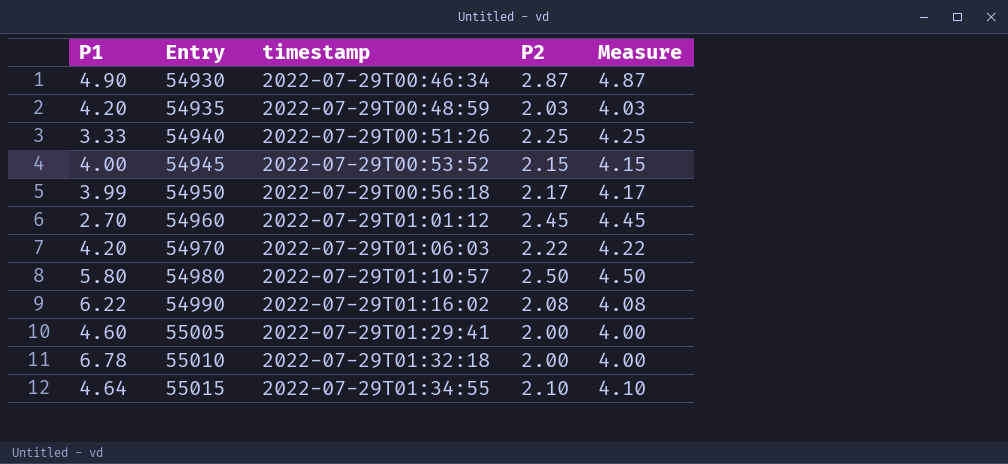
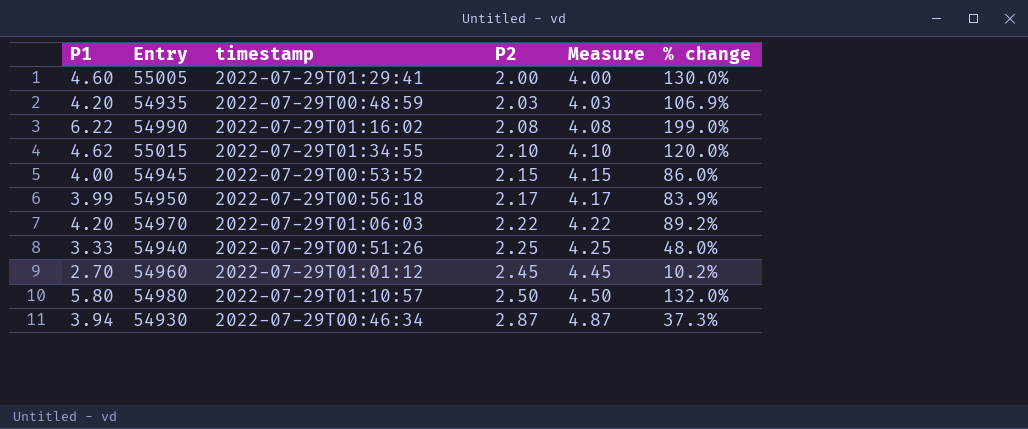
row order: Entry ascending -> P2 ascending
column % change | formula: none -> ([P1] - [P2]) / [P2]
row 55010: 6.78 | 2022-07-29T01:32:18 | 2.00 | 4.00 -> none
55015 | P1: 4.64 -> 4.62
54930 | P1: 4.90 -> 3.94

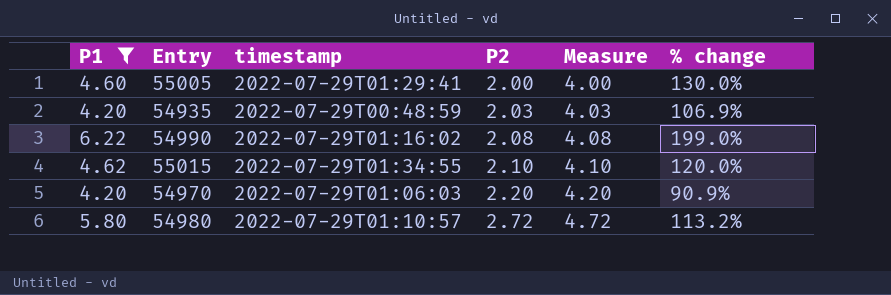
filter: none -> P1 >= 4.20
54970 | P2: 2.22 -> 2.20
54970 | Measure: 4.22 -> 4.20
54970 | % change: 89.2% -> 90.9%
54980 | P2: 2.50 -> 2.72
54980 | Measure: 4.50 -> 4.72
54980 | % change: 132.0% -> 113.2%

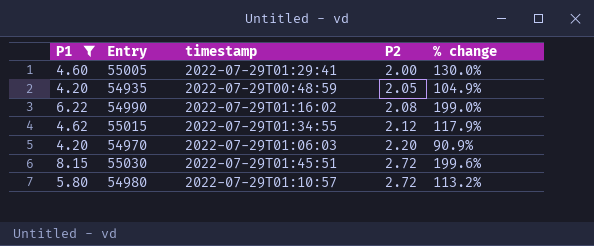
column Measure | formula: [P2] + 2 -> none
54935 | P2: 2.03 -> 2.05
54935 | % change: 106.9% -> 104.9%
55015 | P2: 2.10 -> 2.12
55015 | % change: 120.0% -> 117.9%
row 55030: none -> 8.15 | 2022-07-29T01:45:51 | 2.72 | 199.6%

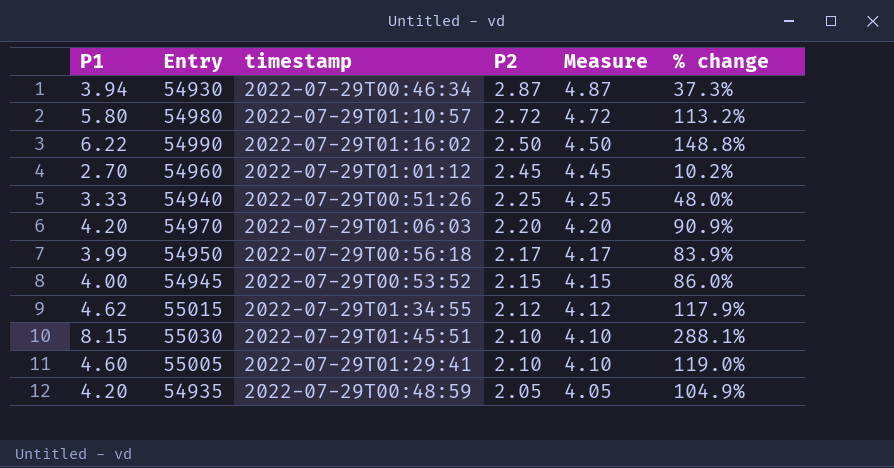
filter: P1 >= 4.20 -> none
row order: P2 ascending -> P2 descending
column Measure | formula: none -> [P2] + 2
54990 | P2: 2.08 -> 2.50
54990 | % change: 199.0% -> 148.8%
55030 | P2: 2.72 -> 2.10
55030 | % change: 199.6% -> 288.1%
55005 | P2: 2.00 -> 2.10
55005 | % change: 130.0% -> 119.0%

